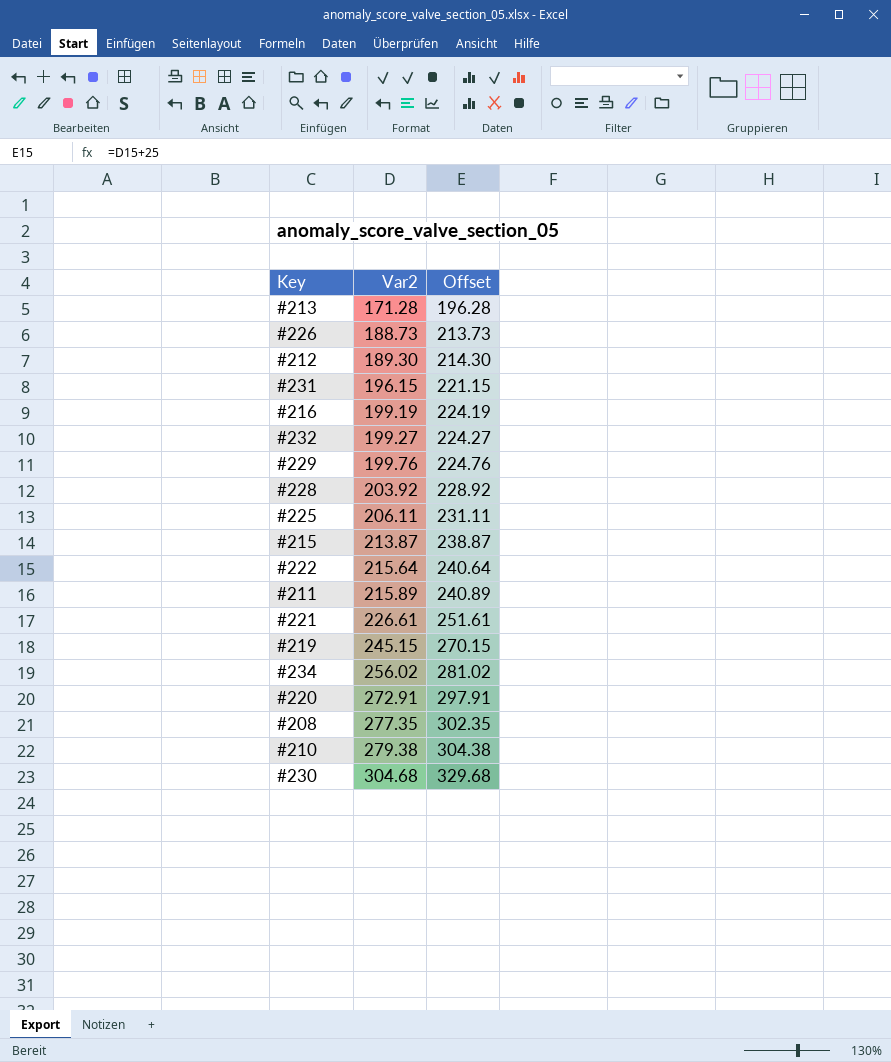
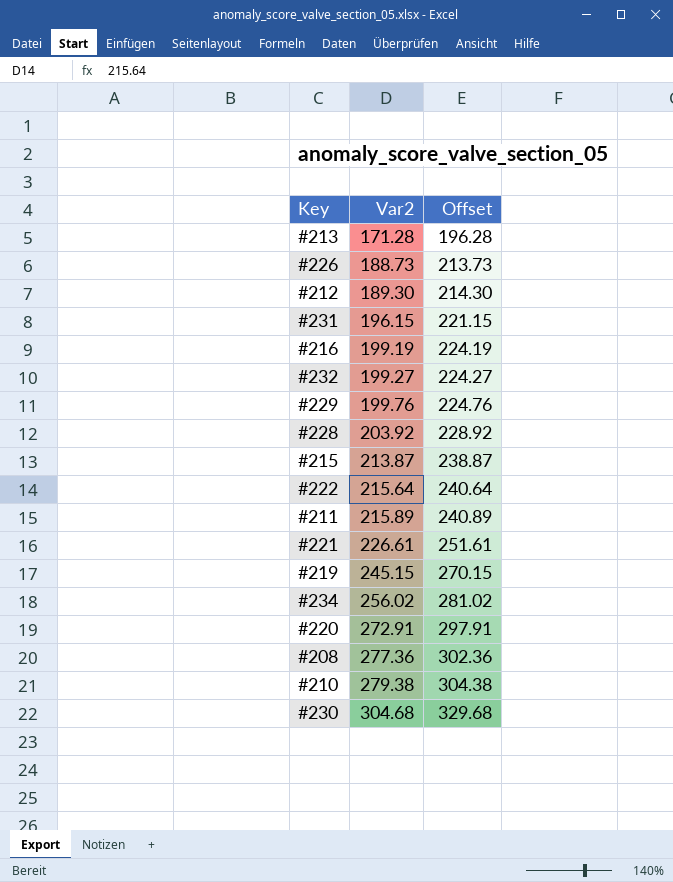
row #225: 206.11 | 231.11 -> none
#208 | Var2: 277.35 -> 277.36
#208 | Offset: 302.35 -> 302.36

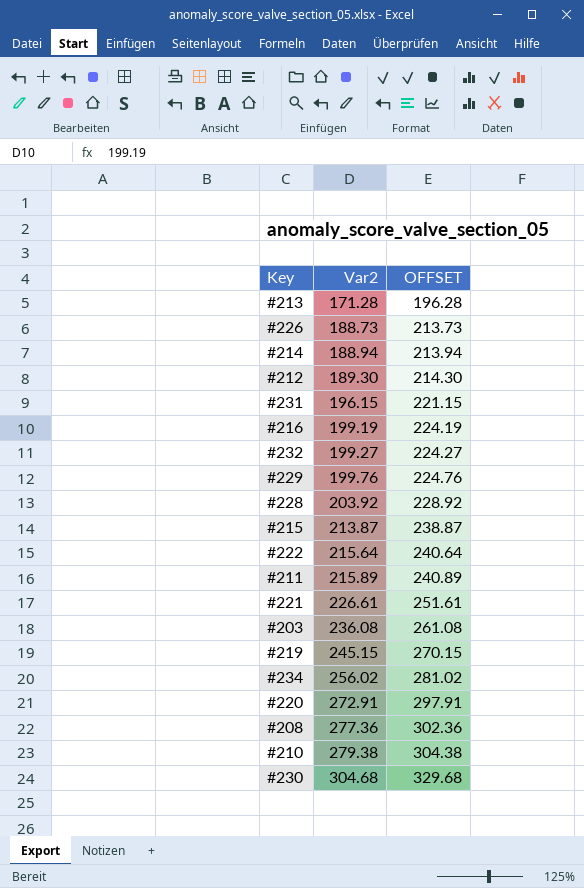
column name: Offset -> OFFSET
row #214: none -> 188.94 | 213.94
row #203: none -> 236.08 | 261.08

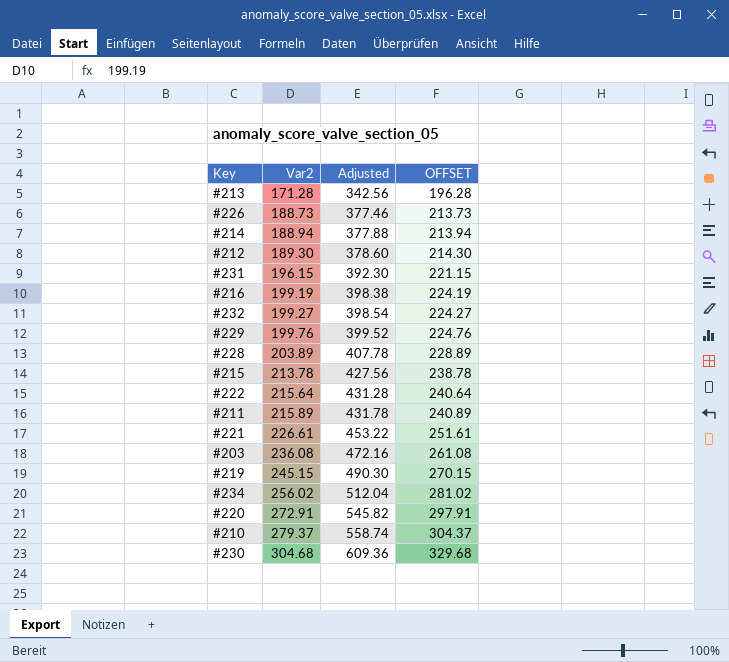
column Adjusted | formula: none -> [Var2] * 2
row #208: 277.36 | 302.36 -> none
#228 | Var2: 203.92 -> 203.89
#228 | OFFSET: 228.92 -> 228.89
#215 | Var2: 213.87 -> 213.78
#215 | OFFSET: 238.87 -> 238.78
#210 | Var2: 279.38 -> 279.37
#210 | OFFSET: 304.38 -> 304.37

